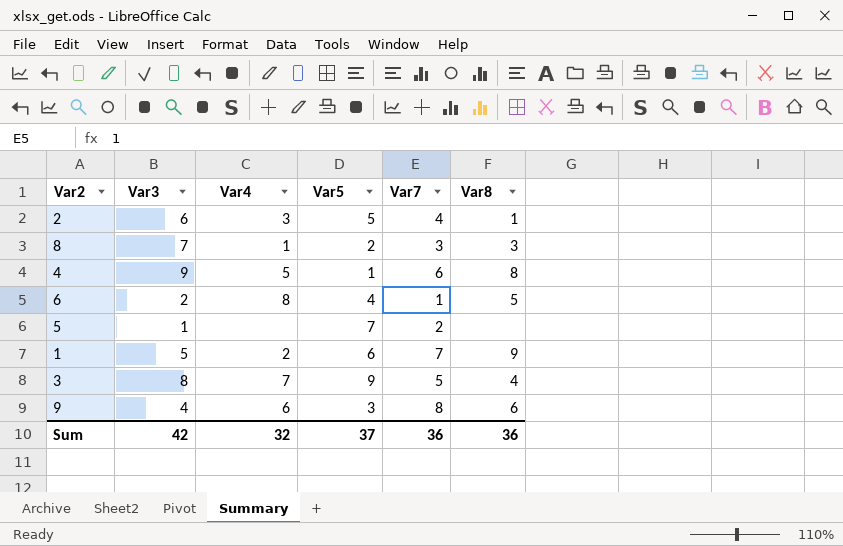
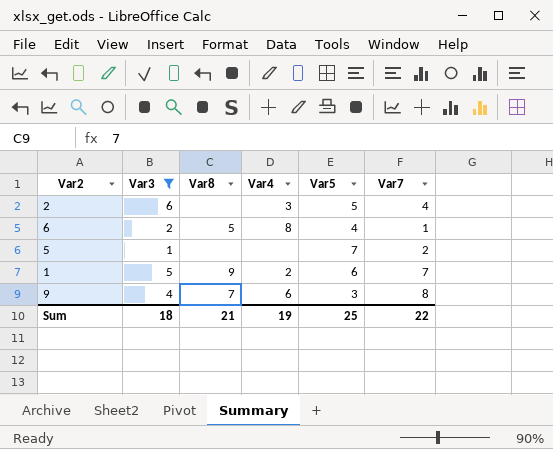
filter: none -> Var3 <= 6
column Var8 | position: 6 -> 3
2 | Var8: 1 -> none
9 | Var8: 6 -> 7
Sum | Var3: 42 -> 18
Sum | Var8: 36 -> 21
Sum | Var4: 32 -> 19
Sum | Var5: 37 -> 25
Sum | Var7: 36 -> 22

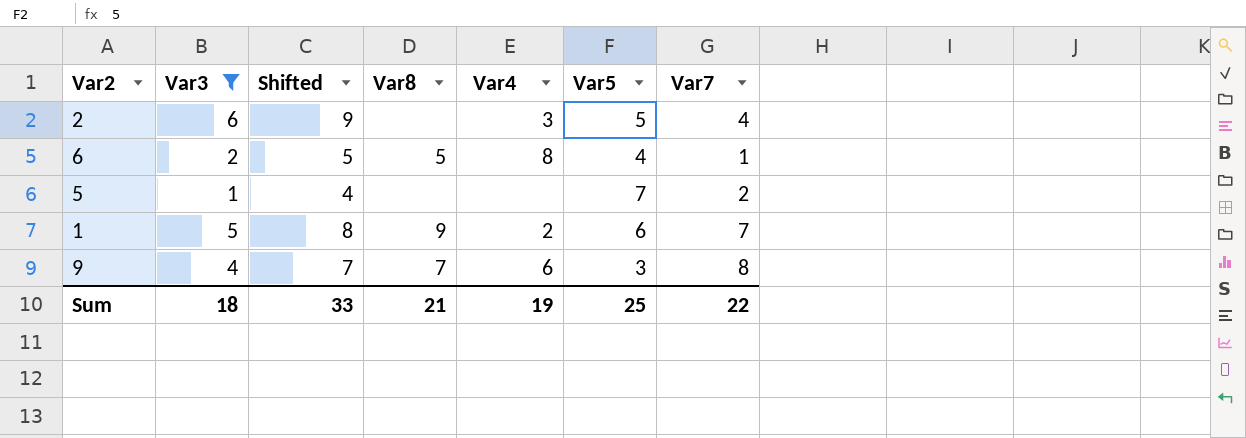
column Shifted | formula: none -> [Var3] + 3

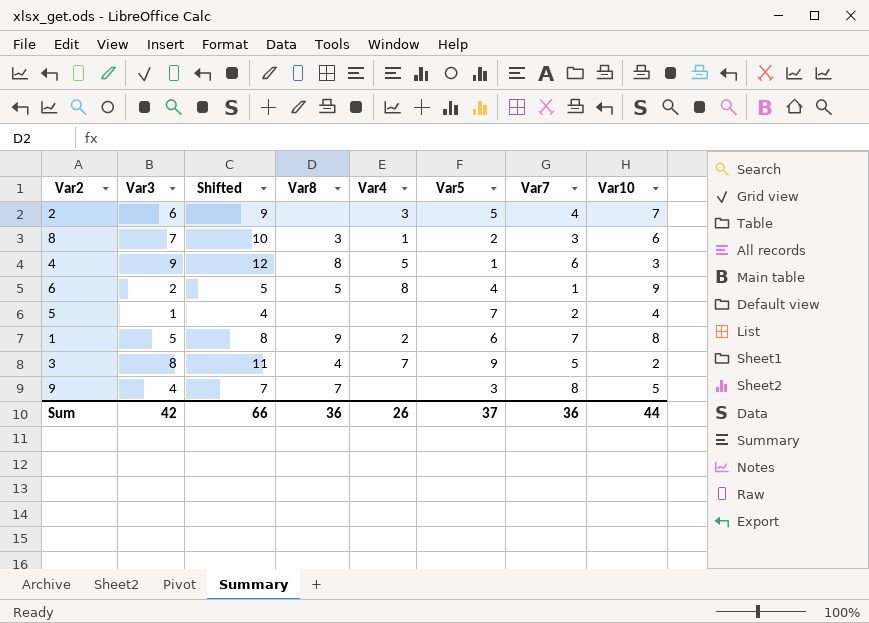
filter: Var3 <= 6 -> none
column Var10 | position: none -> 8
9 | Var4: 6 -> none
Sum | Var3: 18 -> 42
Sum | Shifted: 33 -> 66
Sum | Var8: 21 -> 36
Sum | Var4: 19 -> 26
Sum | Var5: 25 -> 37
Sum | Var7: 22 -> 36

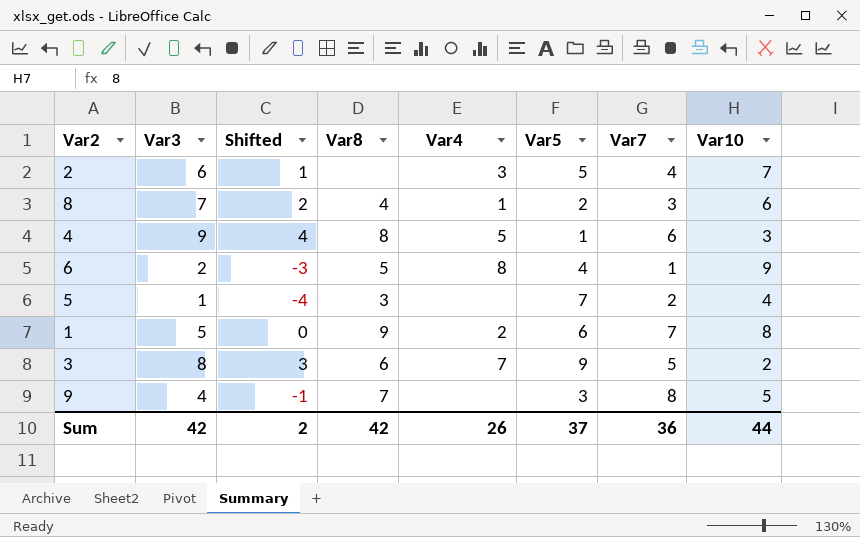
column Shifted | formula: [Var3] + 3 -> [Var3] - 5
8 | Var8: 3 -> 4
5 | Var8: none -> 3
3 | Var8: 4 -> 6
Sum | Shifted: 66 -> 2
Sum | Var8: 36 -> 42

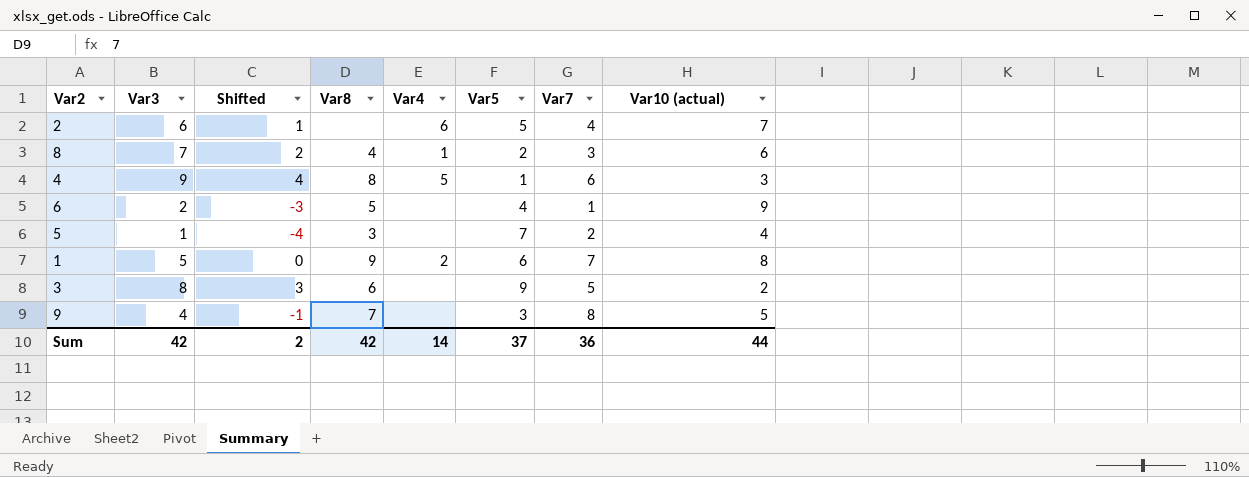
column name: Var10 -> Var10 (actual)
2 | Var4: 3 -> 6
6 | Var4: 8 -> none
3 | Var4: 7 -> none
Sum | Var4: 26 -> 14

